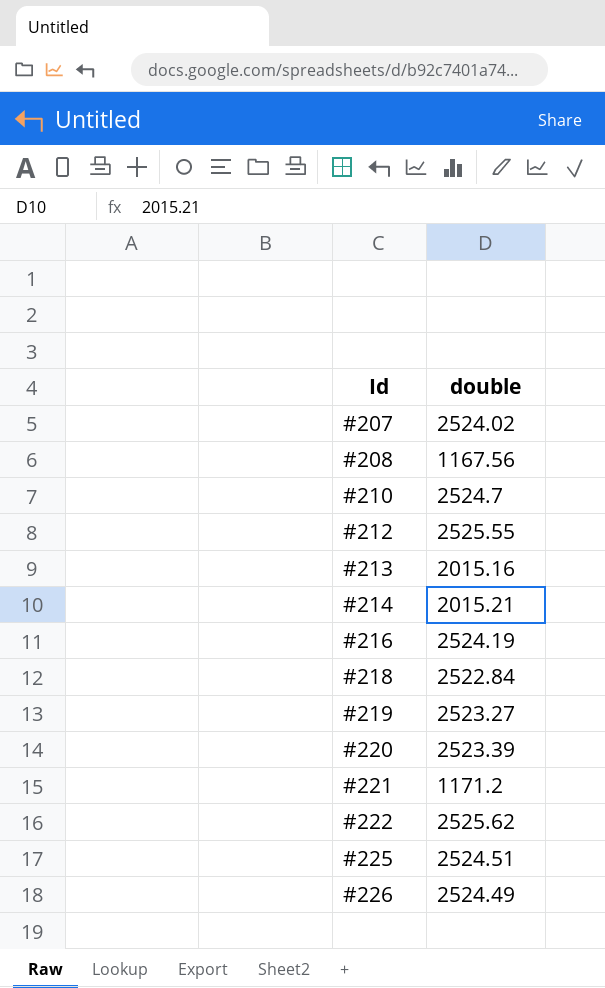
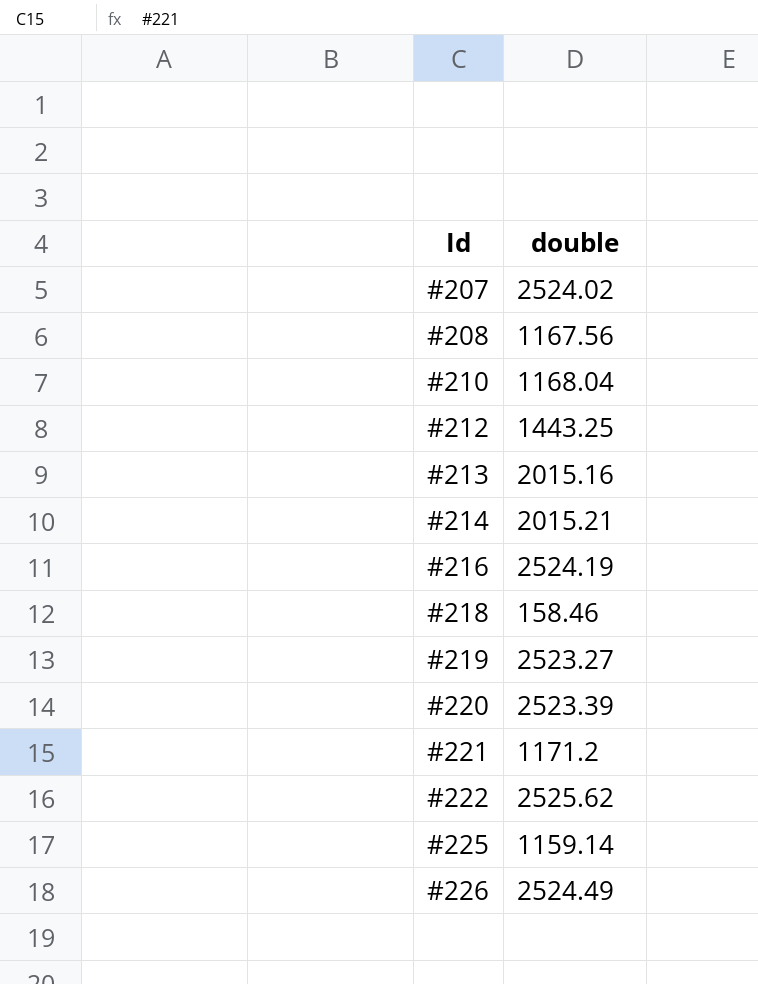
#210 | double: 2524.7 -> 1168.04
#212 | double: 2525.55 -> 1443.25
#218 | double: 2522.84 -> 158.46
#225 | double: 2524.51 -> 1159.14

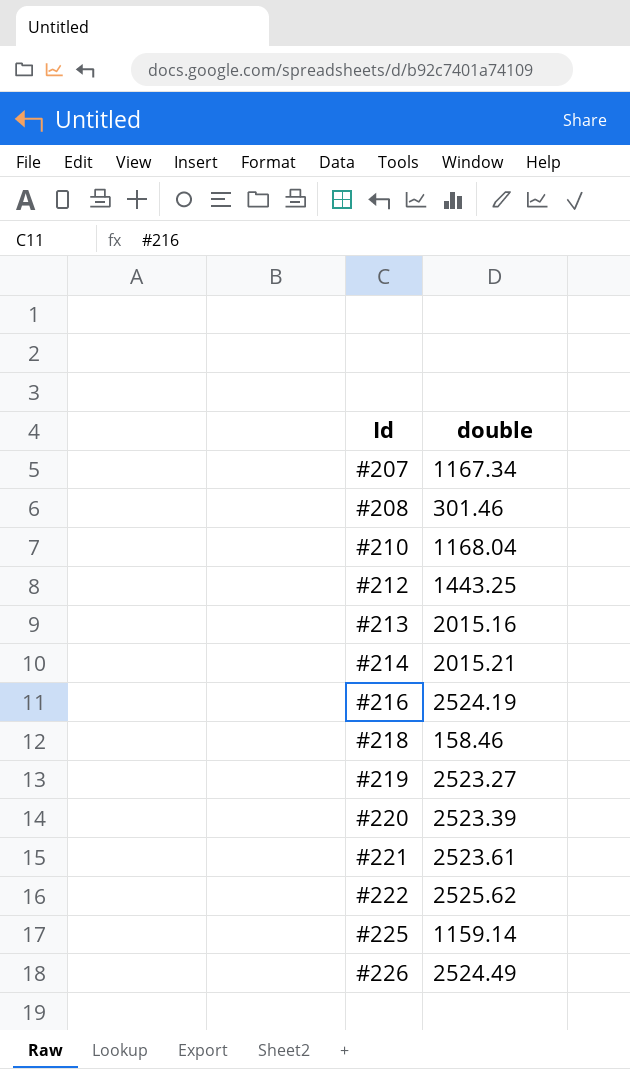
#207 | double: 2524.02 -> 1167.34
#208 | double: 1167.56 -> 301.46
#221 | double: 1171.2 -> 2523.61

